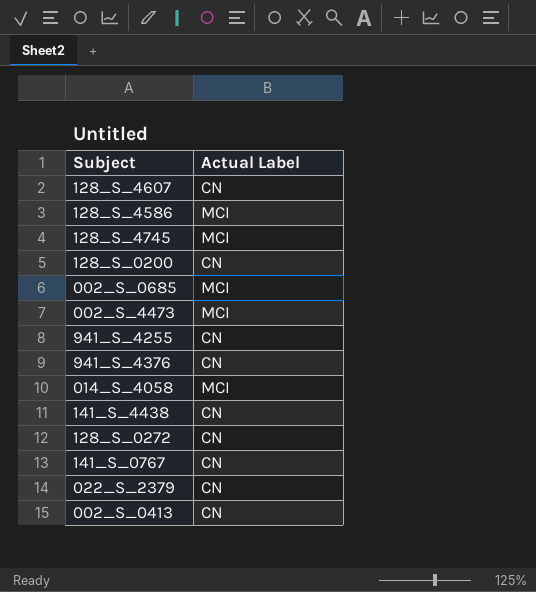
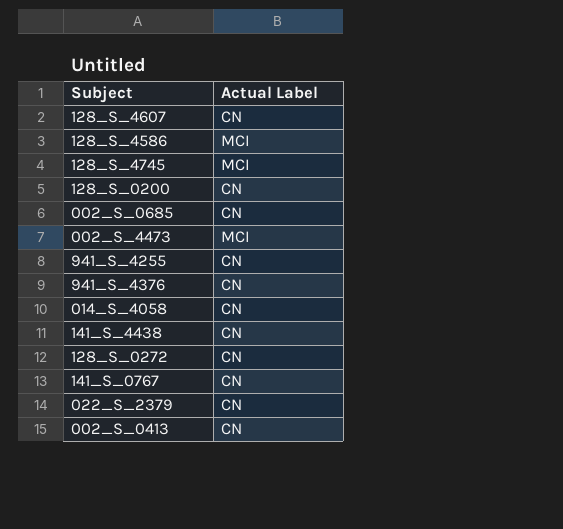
002_S_0685 | Actual Label: MCI -> CN
014_S_4058 | Actual Label: MCI -> CN

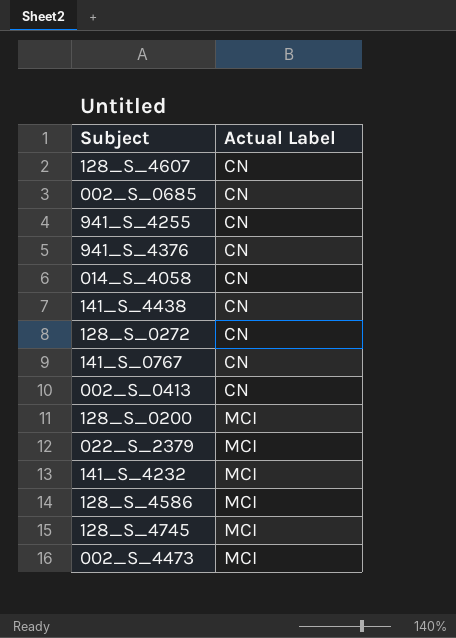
row order: none -> Actual Label ascending
128_S_0200 | Actual Label: CN -> MCI
022_S_2379 | Actual Label: CN -> MCI
row 141_S_4232: none -> MCI

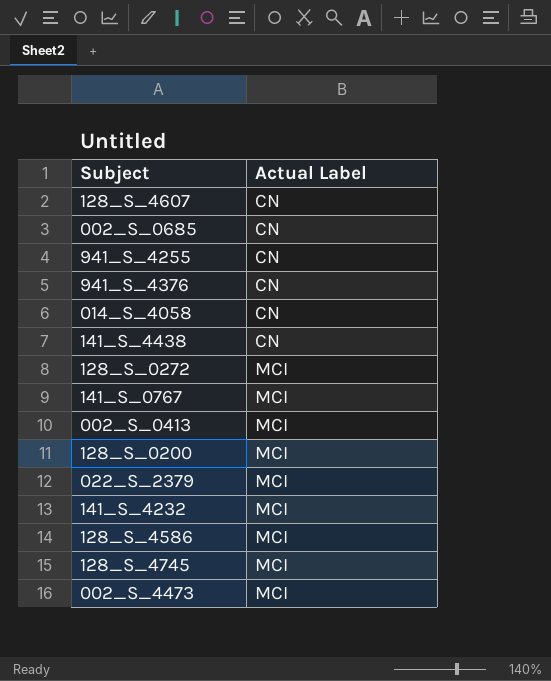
128_S_0272 | Actual Label: CN -> MCI
141_S_0767 | Actual Label: CN -> MCI
002_S_0413 | Actual Label: CN -> MCI

